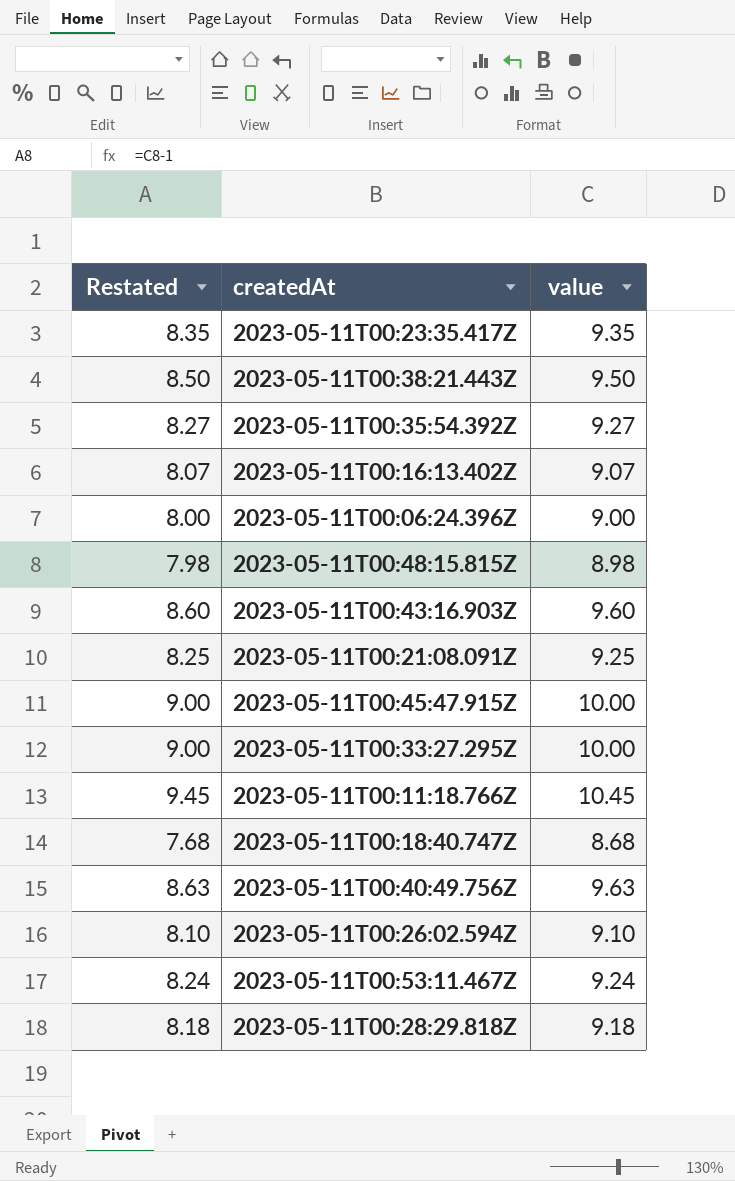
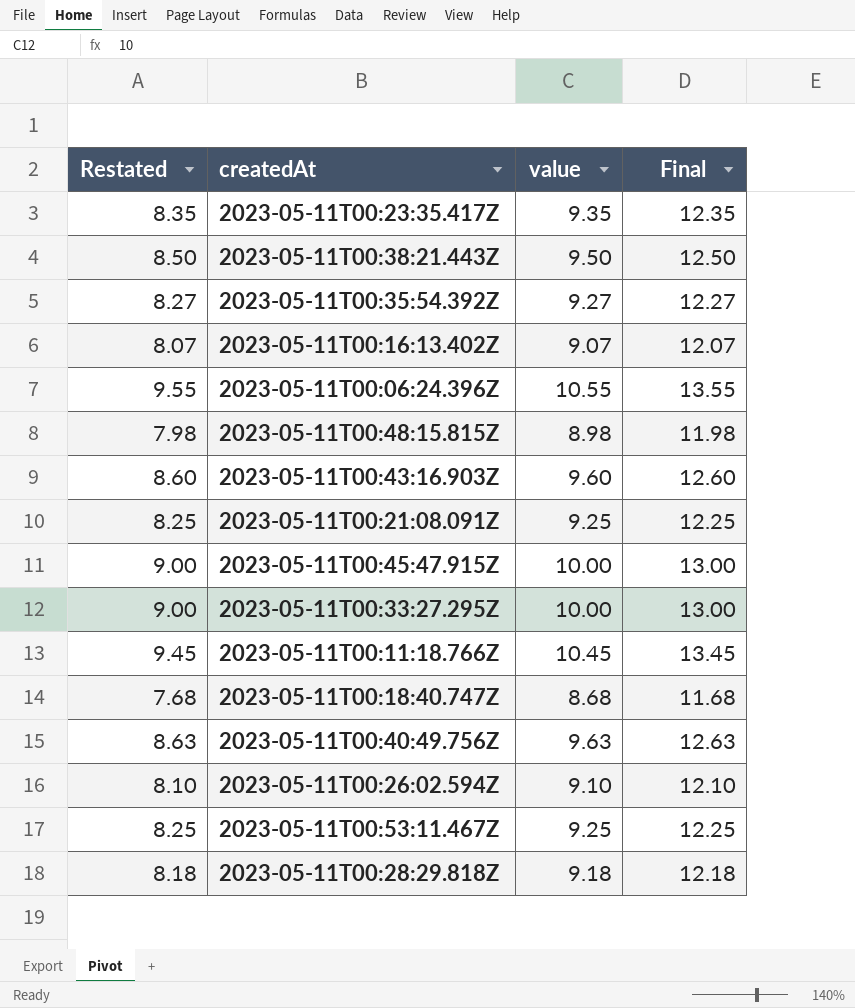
column Final | formula: none -> [value] + 3
2023-05-11T00:06:24.396Z | Restated: 8.00 -> 9.55
2023-05-11T00:06:24.396Z | value: 9.00 -> 10.55
2023-05-11T00:53:11.467Z | Restated: 8.24 -> 8.25
2023-05-11T00:53:11.467Z | value: 9.24 -> 9.25

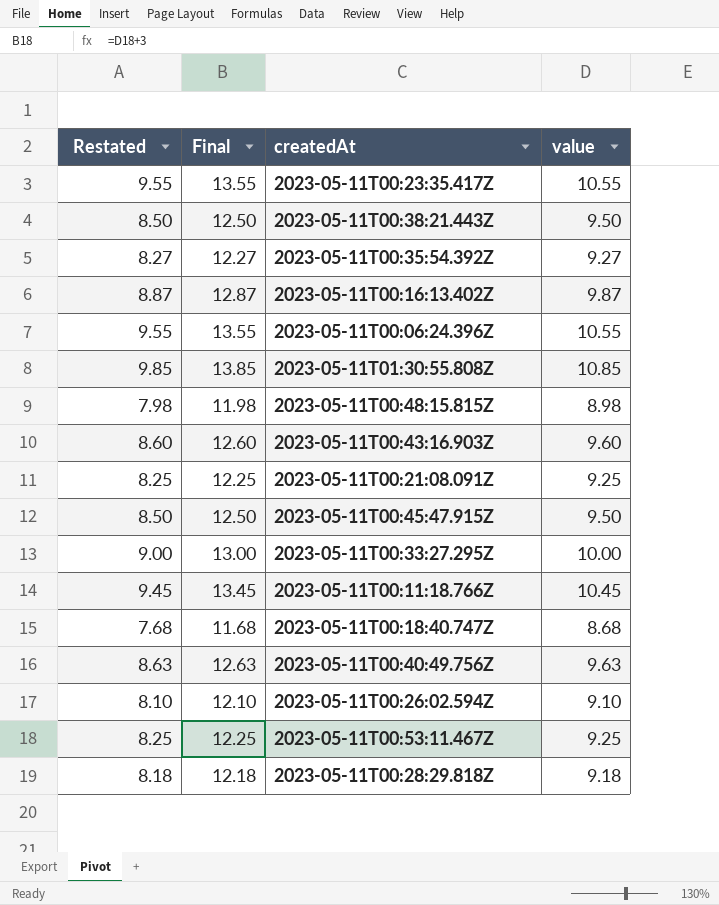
column Final | position: 4 -> 2
2023-05-11T00:23:35.417Z | Restated: 8.35 -> 9.55
2023-05-11T00:23:35.417Z | Final: 12.35 -> 13.55
2023-05-11T00:23:35.417Z | value: 9.35 -> 10.55
2023-05-11T00:16:13.402Z | Restated: 8.07 -> 8.87
2023-05-11T00:16:13.402Z | Final: 12.07 -> 12.87
2023-05-11T00:16:13.402Z | value: 9.07 -> 9.87
row 2023-05-11T01:30:55.808Z: none -> 9.85 | 13.85 | 10.85
2023-05-11T00:45:47.915Z | Restated: 9.00 -> 8.50
2023-05-11T00:45:47.915Z | Final: 13.00 -> 12.50
2023-05-11T00:45:47.915Z | value: 10.00 -> 9.50

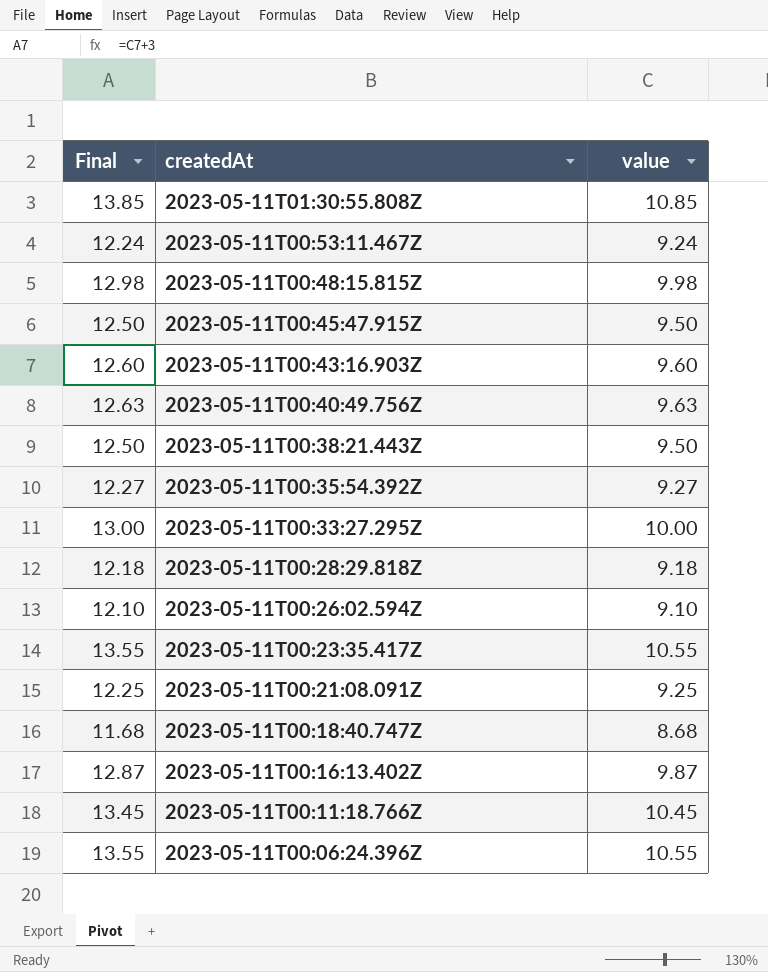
row order: none -> createdAt descending
column Restated | formula: [value] - 1 -> none
2023-05-11T00:53:11.467Z | Final: 12.25 -> 12.24
2023-05-11T00:53:11.467Z | value: 9.25 -> 9.24
2023-05-11T00:48:15.815Z | Final: 11.98 -> 12.98
2023-05-11T00:48:15.815Z | value: 8.98 -> 9.98

